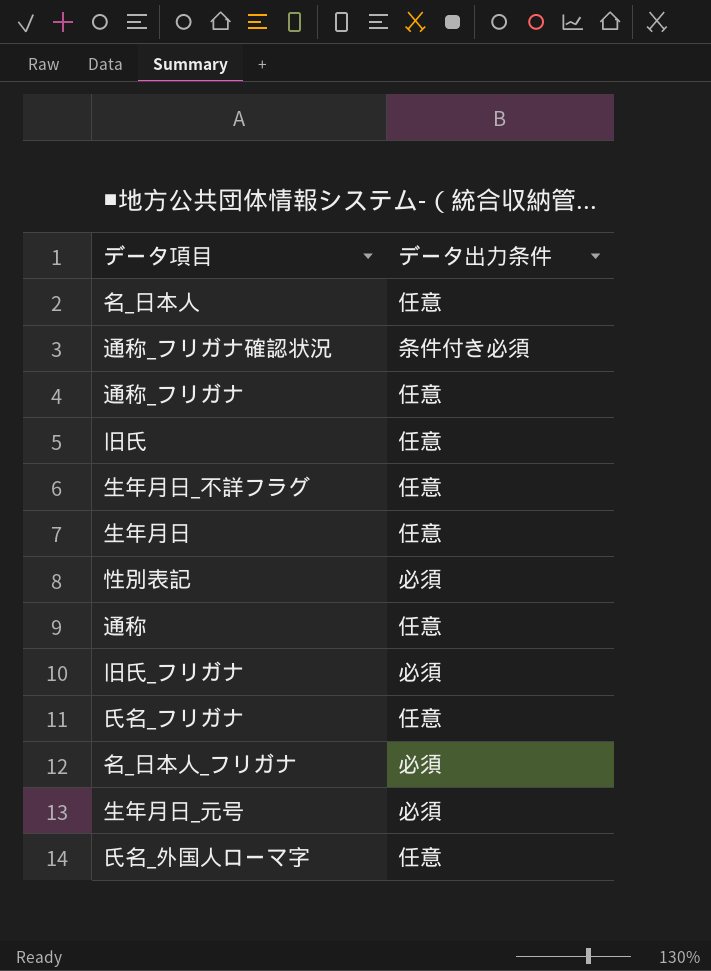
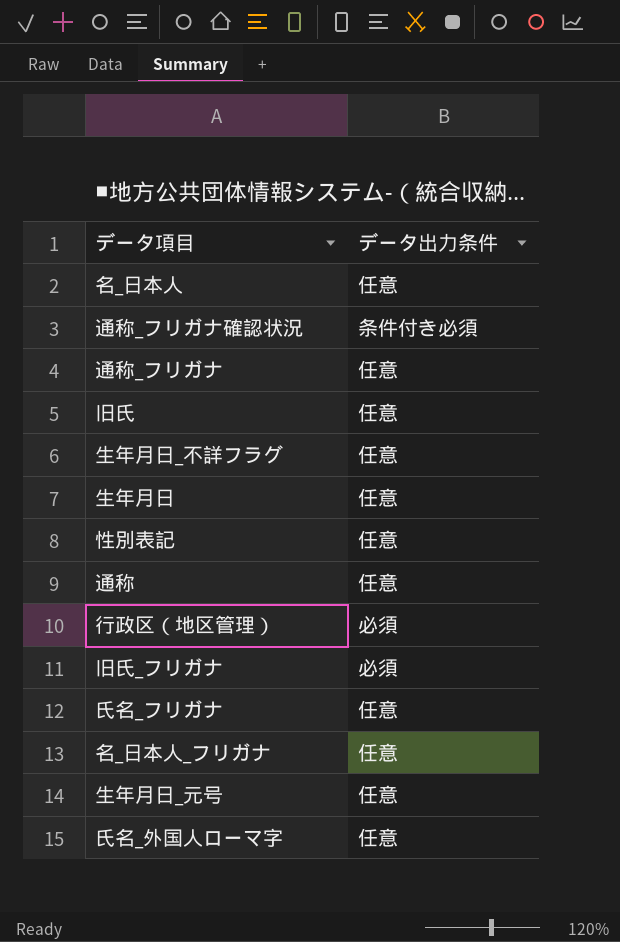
性別表記 | データ出力条件: 必須 -> 任意
row 行政区（地区管理）: none -> 必須
名_日本人_フリガナ | データ出力条件: 必須 -> 任意
生年月日_元号 | データ出力条件: 必須 -> 任意

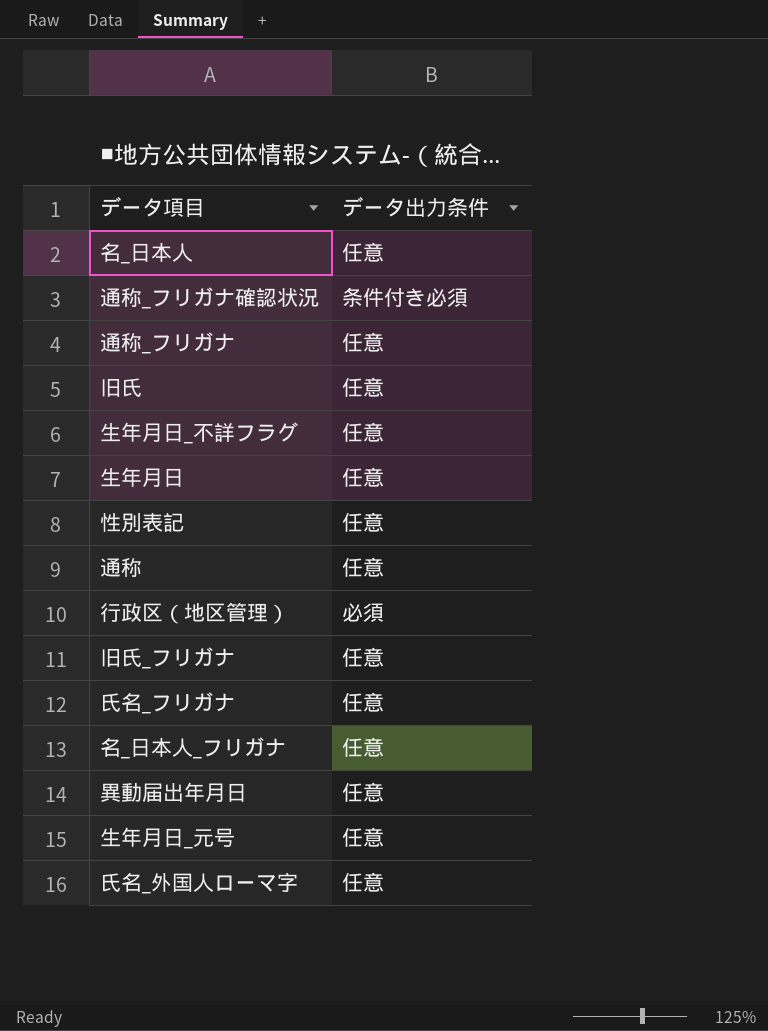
旧氏_フリガナ | データ出力条件: 必須 -> 任意
row 異動届出年月日: none -> 任意

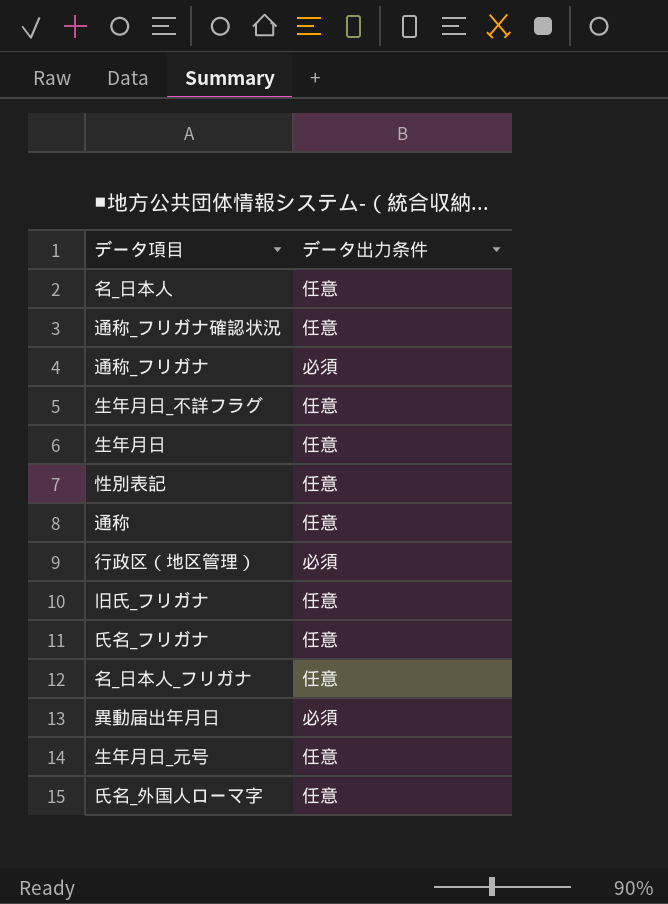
row 旧氏: 任意 -> none
通称_フリガナ確認状況 | データ出力条件: 条件付き必須 -> 任意
通称_フリガナ | データ出力条件: 任意 -> 必須
異動届出年月日 | データ出力条件: 任意 -> 必須

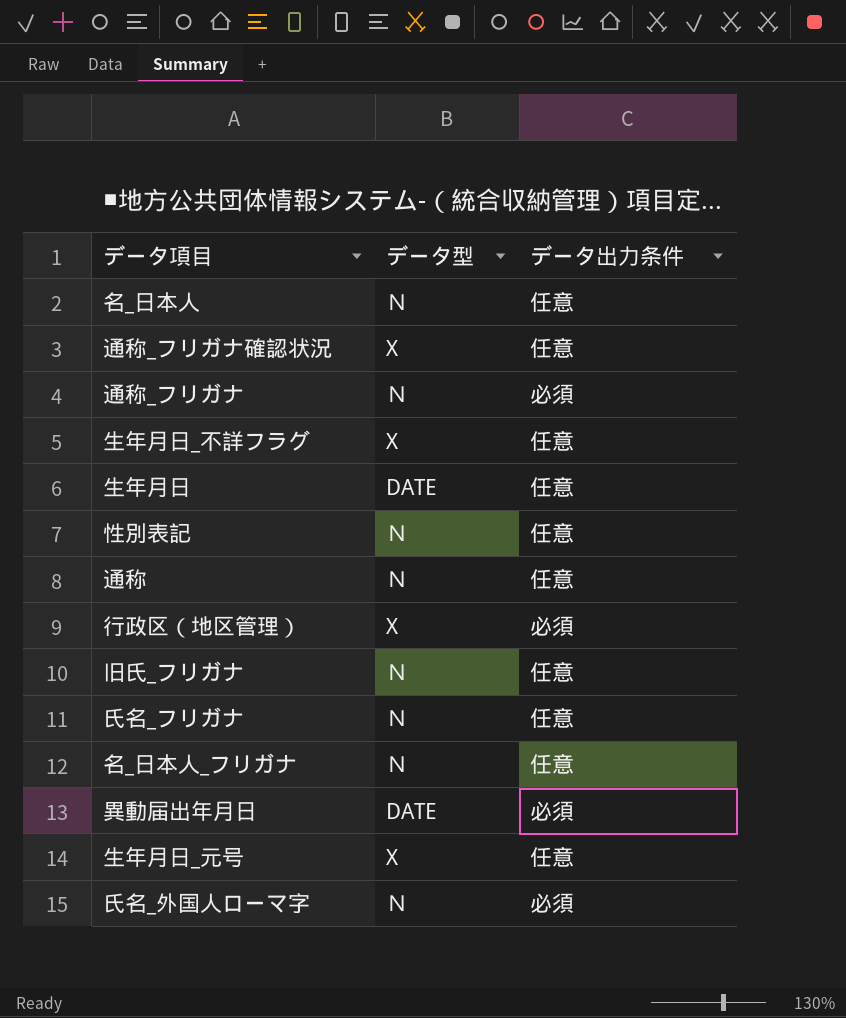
column データ型 | position: none -> 2
氏名_外国人ローマ字 | データ出力条件: 任意 -> 必須

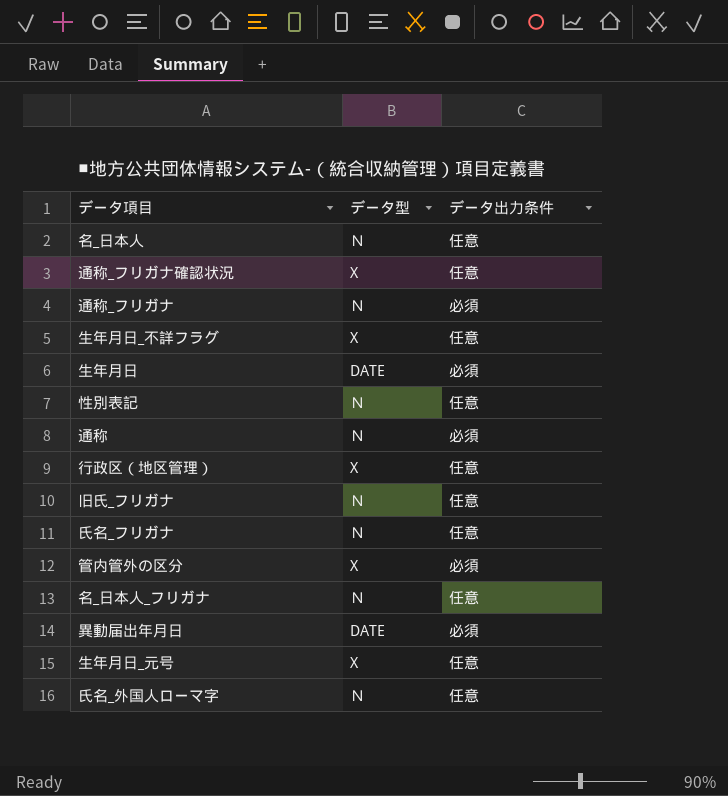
生年月日 | データ出力条件: 任意 -> 必須
通称 | データ出力条件: 任意 -> 必須
行政区（地区管理） | データ出力条件: 必須 -> 任意
row 管内管外の区分: none -> X | 必須
氏名_外国人ローマ字 | データ出力条件: 必須 -> 任意

